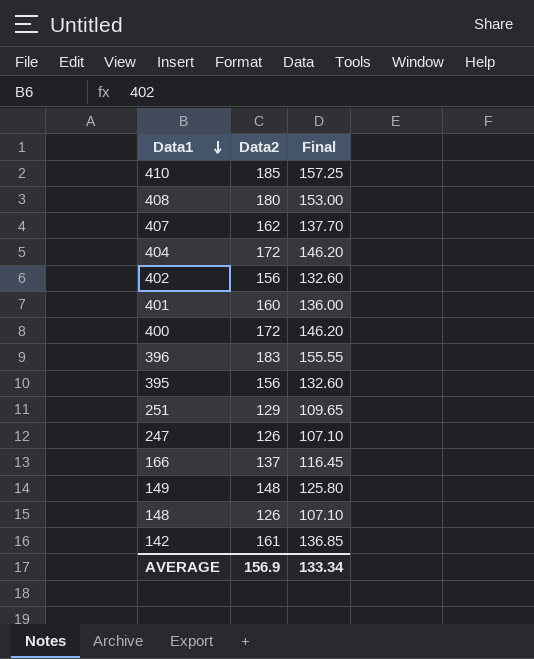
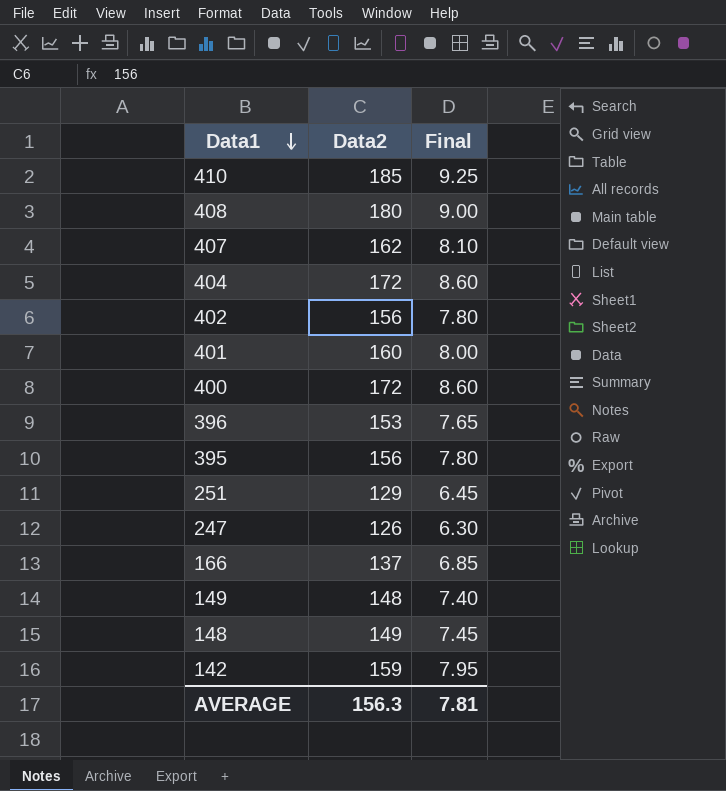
column Final | formula: [Data2] * 0.85 -> [Data2] * 0.05
396 | Data2: 183 -> 153
148 | Data2: 126 -> 149
142 | Data2: 161 -> 159
AVERAGE | Data2: 156.9 -> 156.3
AVERAGE | Final: 133.34 -> 7.81

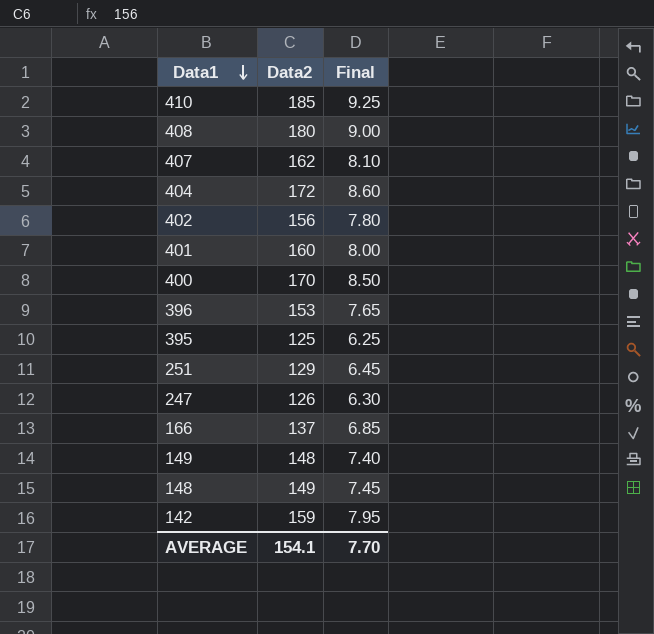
400 | Data2: 172 -> 170
400 | Final: 8.60 -> 8.50
395 | Data2: 156 -> 125
395 | Final: 7.80 -> 6.25
AVERAGE | Data2: 156.3 -> 154.1
AVERAGE | Final: 7.81 -> 7.70

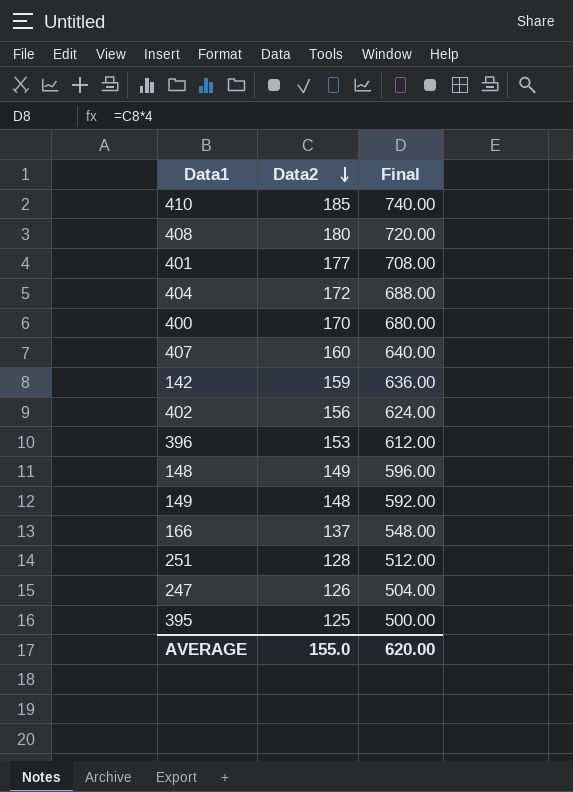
row order: Data1 descending -> Data2 descending
column Final | formula: [Data2] * 0.05 -> [Data2] * 4
401 | Data2: 160 -> 177
407 | Data2: 162 -> 160
251 | Data2: 129 -> 128
AVERAGE | Data2: 154.1 -> 155.0
AVERAGE | Final: 7.70 -> 620.00

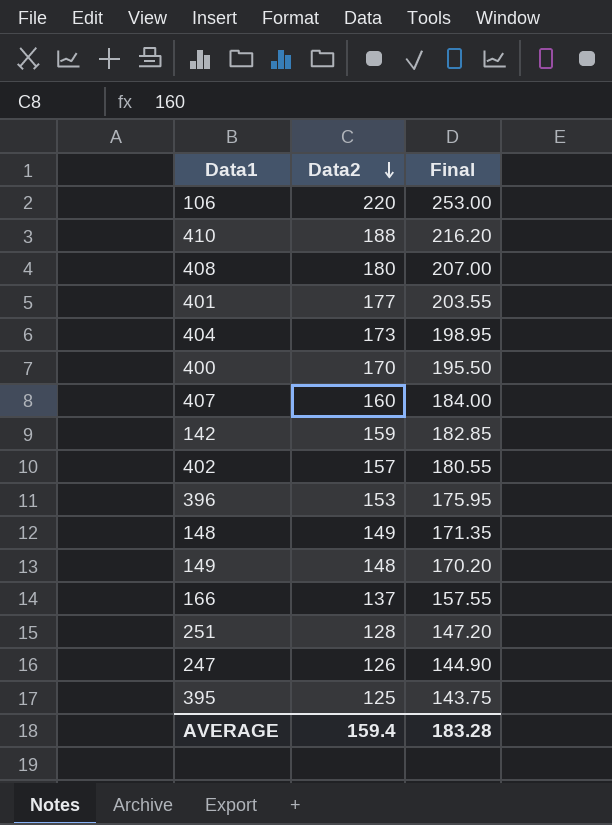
column Final | formula: [Data2] * 4 -> [Data2] * 1.15
row 106: none -> 220 | 253.00
410 | Data2: 185 -> 188
404 | Data2: 172 -> 173
402 | Data2: 156 -> 157
AVERAGE | Data2: 155.0 -> 159.4
AVERAGE | Final: 620.00 -> 183.28

